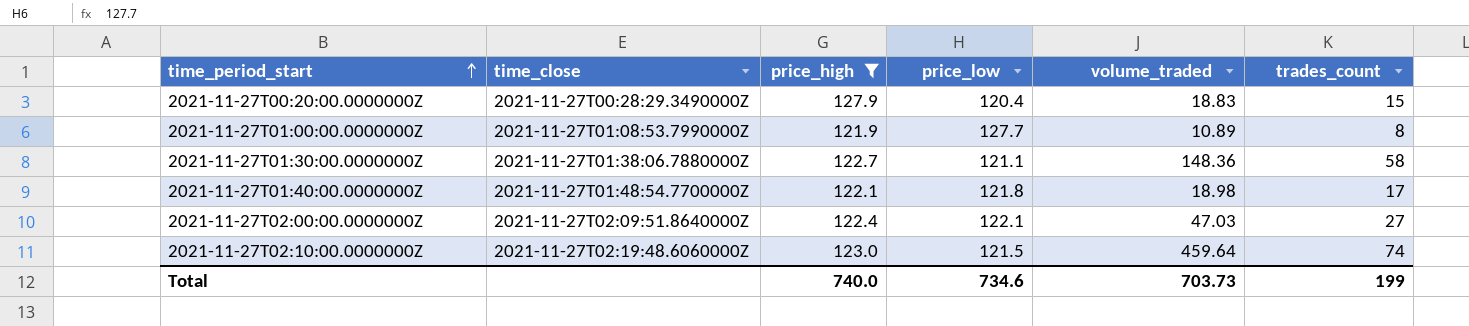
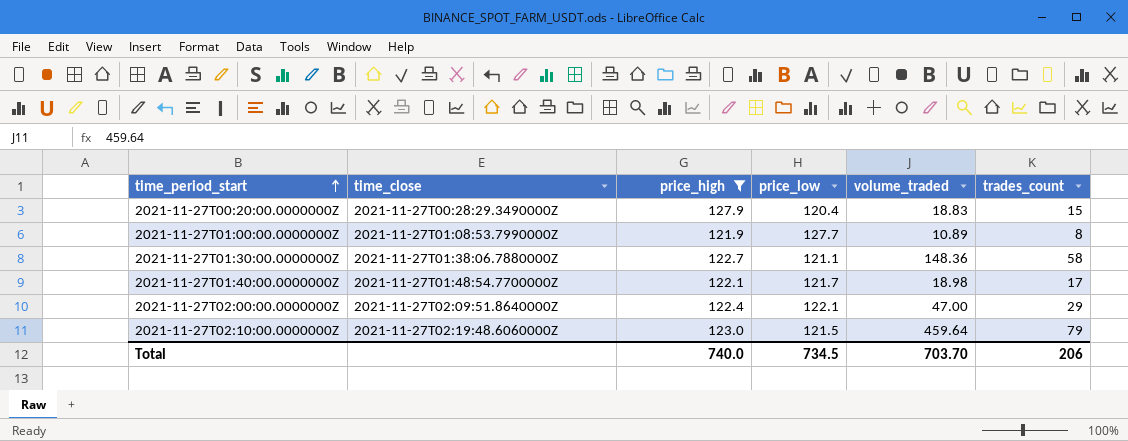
2021-11-27T01:40:00.0000000Z | price_low: 121.8 -> 121.7
2021-11-27T02:00:00.0000000Z | volume_traded: 47.03 -> 47.00
2021-11-27T02:00:00.0000000Z | trades_count: 27 -> 29
2021-11-27T02:10:00.0000000Z | trades_count: 74 -> 79
Total | price_low: 734.6 -> 734.5
Total | volume_traded: 703.73 -> 703.70
Total | trades_count: 199 -> 206

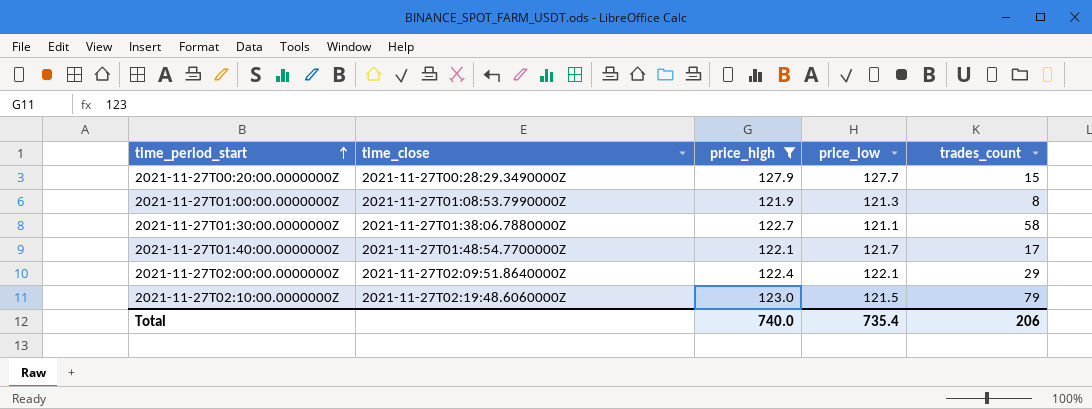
column volume_traded | position: 5 -> none
2021-11-27T00:20:00.0000000Z | price_low: 120.4 -> 127.7
2021-11-27T01:00:00.0000000Z | price_low: 127.7 -> 121.3
Total | price_low: 734.5 -> 735.4

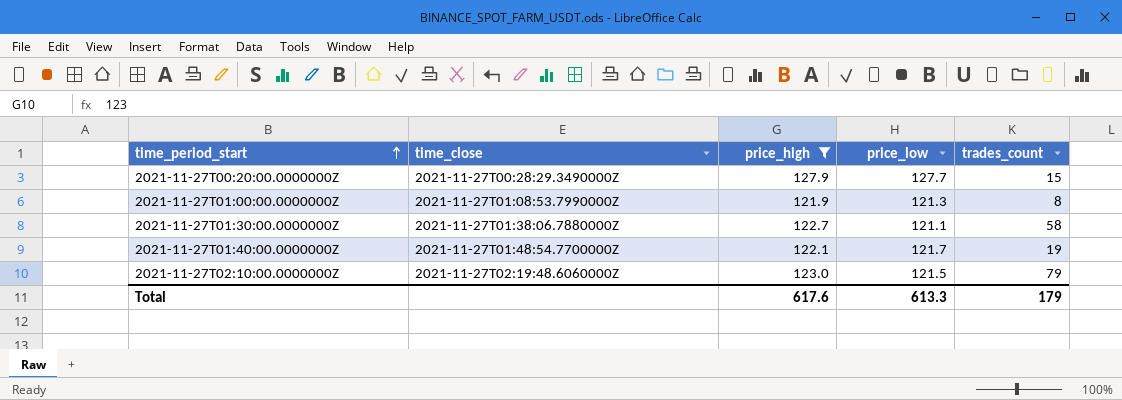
row 2021-11-27T02:00:00.0000000Z: 2021-11-27T02:09:51.8640000Z | 122.4 | 122.1 | 29 -> none
2021-11-27T01:40:00.0000000Z | trades_count: 17 -> 19
Total | price_high: 740.0 -> 617.6
Total | price_low: 735.4 -> 613.3
Total | trades_count: 206 -> 179

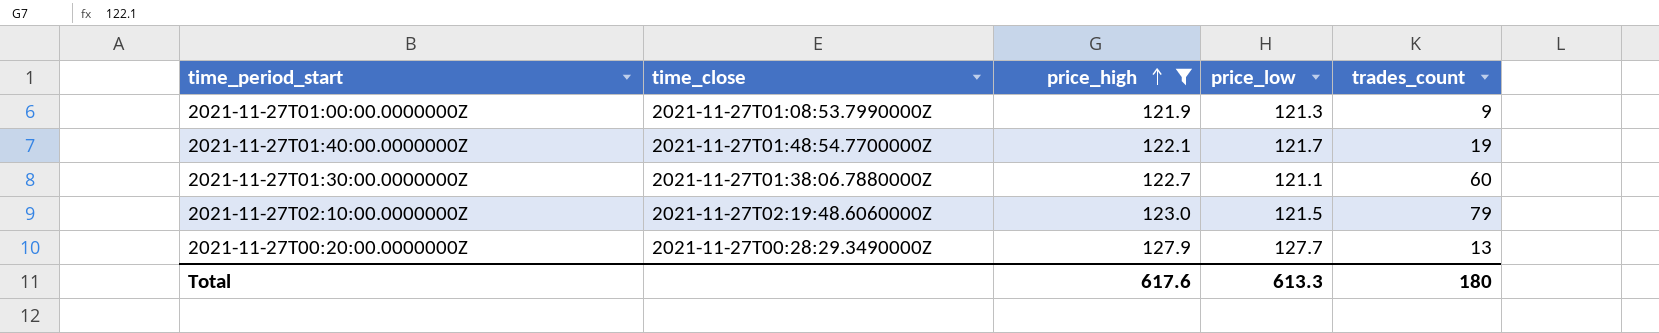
row order: time_period_start ascending -> price_high ascending
2021-11-27T01:00:00.0000000Z | trades_count: 8 -> 9
2021-11-27T01:30:00.0000000Z | trades_count: 58 -> 60
2021-11-27T00:20:00.0000000Z | trades_count: 15 -> 13
Total | trades_count: 179 -> 180

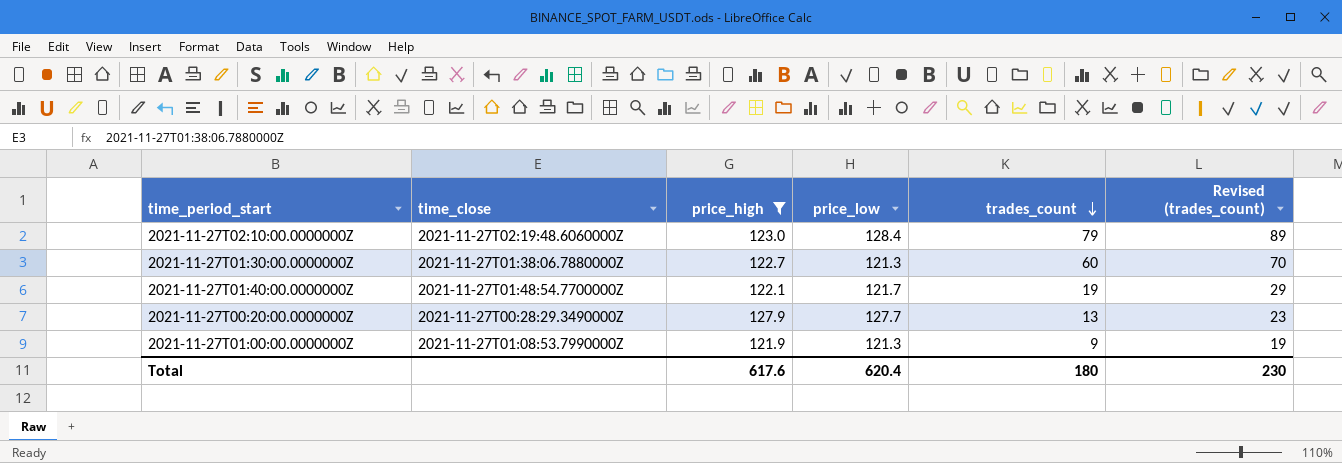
row order: price_high ascending -> trades_count descending
column Revised (trades_count) | formula: none -> [trades_count] + 10
2021-11-27T02:10:00.0000000Z | price_low: 121.5 -> 128.4
2021-11-27T01:30:00.0000000Z | price_low: 121.1 -> 121.3
Total | price_low: 613.3 -> 620.4

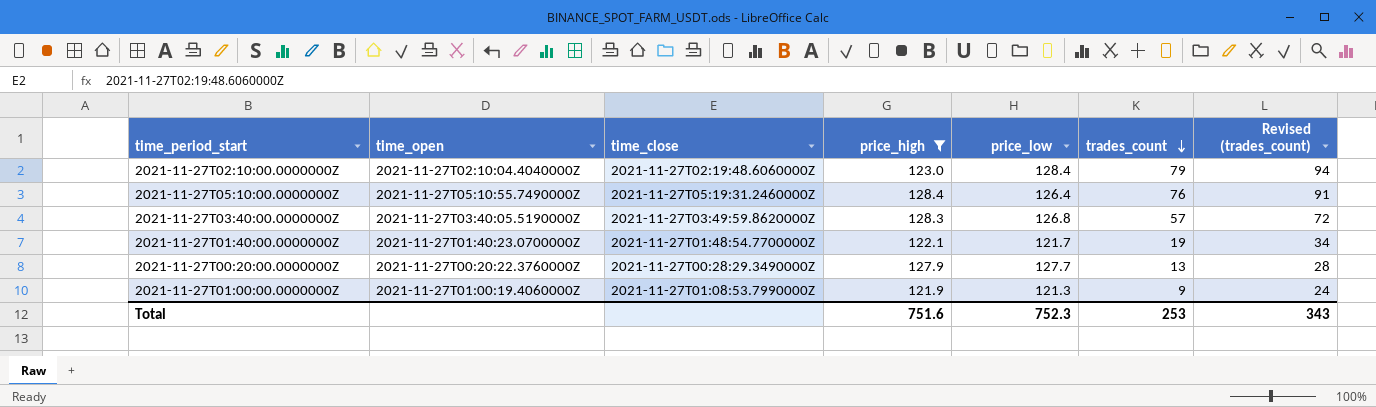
column time_open | position: none -> 2
column Revised (trades_count) | formula: [trades_count] + 10 -> [trades_count] + 15
row 2021-11-27T01:30:00.0000000Z: 2021-11-27T01:38:06.7880000Z | 122.7 | 121.3 | 60 | 70 -> none
row 2021-11-27T05:10:00.0000000Z: none -> 2021-11-27T05:10:55.7490000Z | 2021-11-27T05:19:31.2460000Z | 128.4 | 126.4 | 76 | 91
row 2021-11-27T03:40:00.0000000Z: none -> 2021-11-27T03:40:05.5190000Z | 2021-11-27T03:49:59.8620000Z | 128.3 | 126.8 | 57 | 72
Total | price_high: 617.6 -> 751.6
Total | price_low: 620.4 -> 752.3
Total | trades_count: 180 -> 253
Total | Revised (trades_count): 230 -> 343

